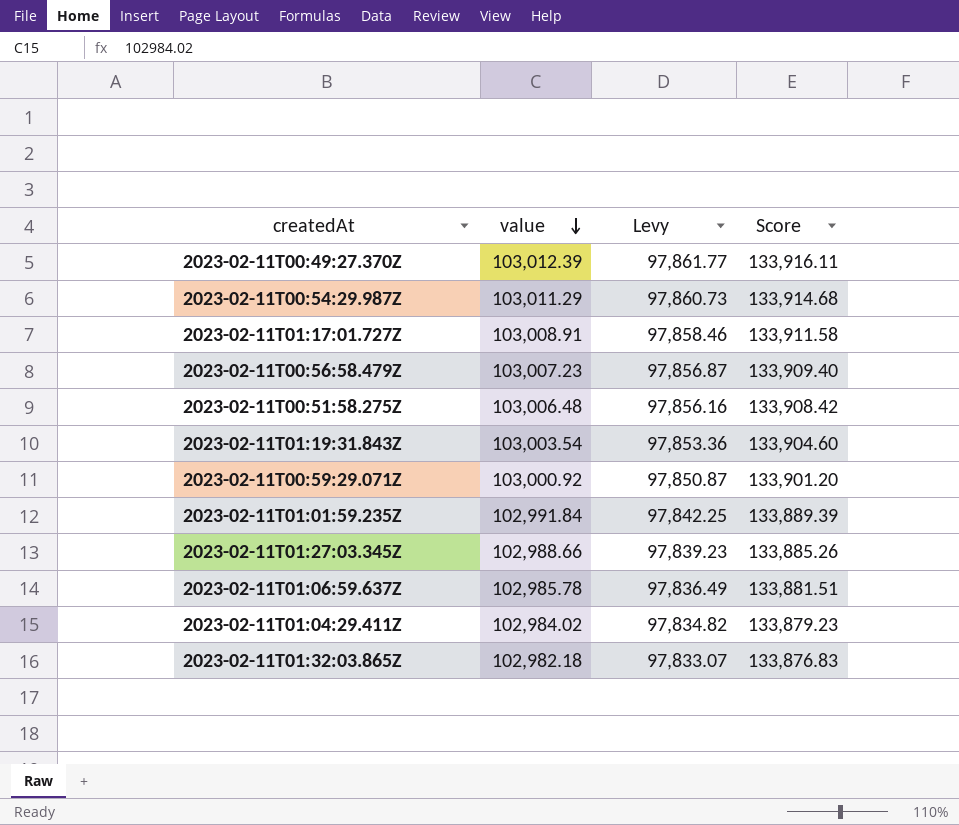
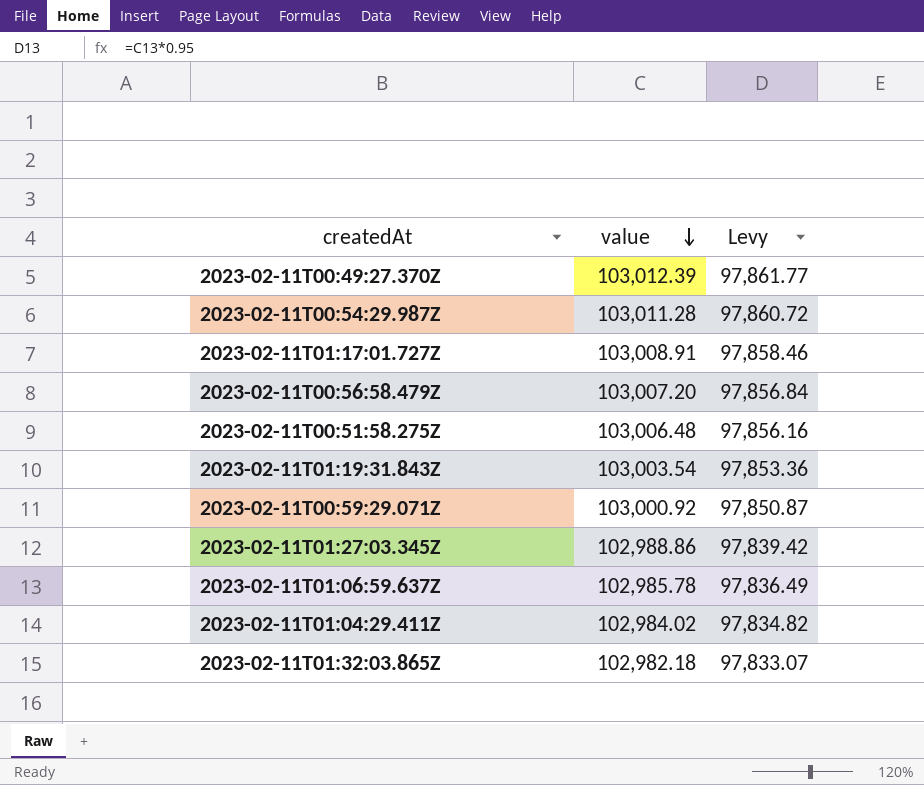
column Score | formula: [value] * 1.3 -> none
row 2023-02-11T01:01:59.235Z: 102,991.84 | 97,842.25 | 133,889.39 -> none
2023-02-11T00:54:29.987Z | value: 103,011.29 -> 103,011.28
2023-02-11T00:54:29.987Z | Levy: 97,860.73 -> 97,860.72
2023-02-11T00:56:58.479Z | value: 103,007.23 -> 103,007.20
2023-02-11T00:56:58.479Z | Levy: 97,856.87 -> 97,856.84
2023-02-11T01:27:03.345Z | value: 102,988.66 -> 102,988.86
2023-02-11T01:27:03.345Z | Levy: 97,839.23 -> 97,839.42

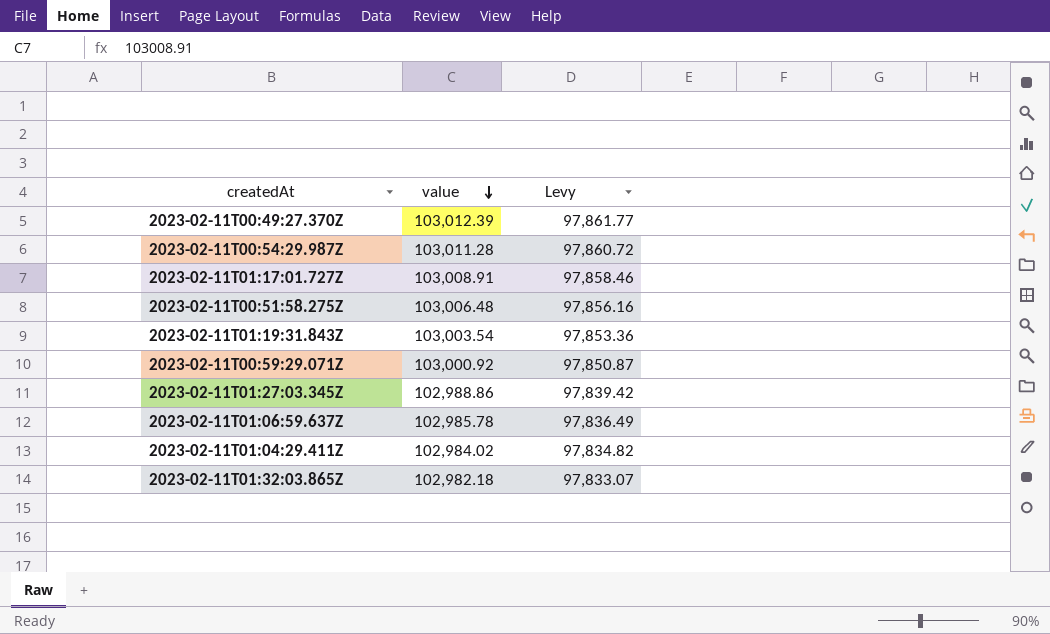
row 2023-02-11T00:56:58.479Z: 103,007.20 | 97,856.84 -> none

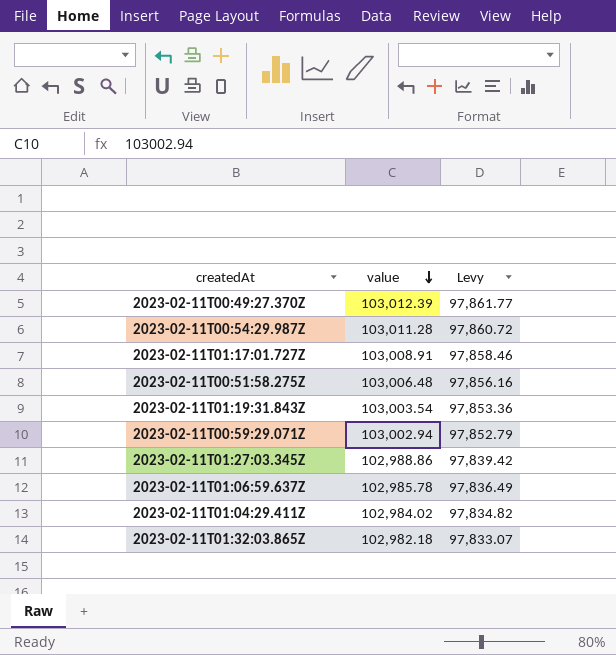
2023-02-11T00:59:29.071Z | value: 103,000.92 -> 103,002.94
2023-02-11T00:59:29.071Z | Levy: 97,850.87 -> 97,852.79

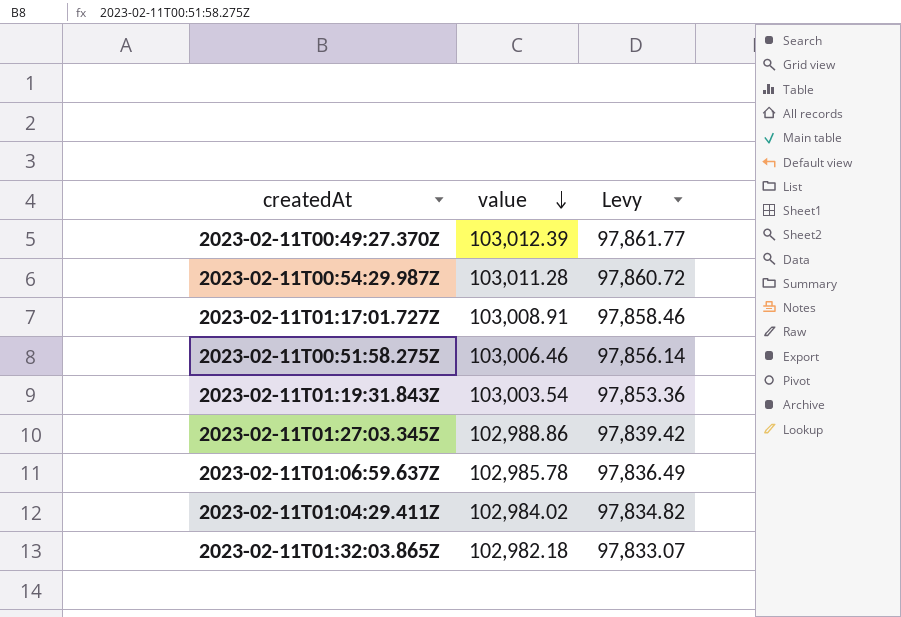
row 2023-02-11T00:59:29.071Z: 103,002.94 | 97,852.79 -> none
2023-02-11T00:51:58.275Z | value: 103,006.48 -> 103,006.46
2023-02-11T00:51:58.275Z | Levy: 97,856.16 -> 97,856.14

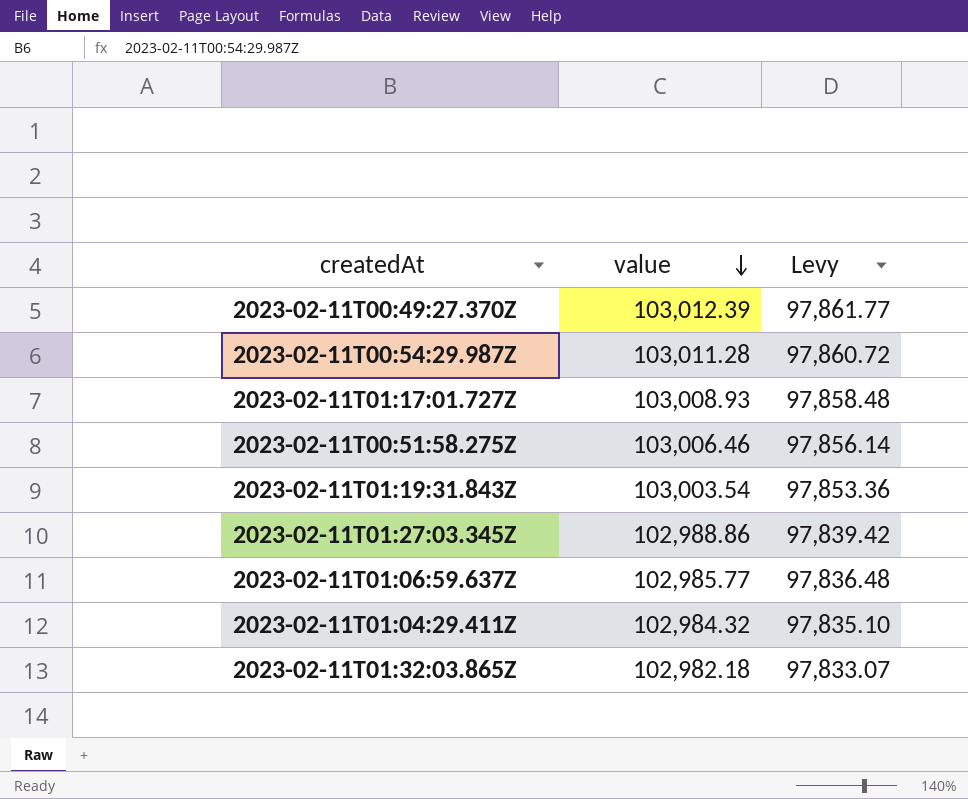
2023-02-11T01:17:01.727Z | value: 103,008.91 -> 103,008.93
2023-02-11T01:17:01.727Z | Levy: 97,858.46 -> 97,858.48
2023-02-11T01:06:59.637Z | value: 102,985.78 -> 102,985.77
2023-02-11T01:06:59.637Z | Levy: 97,836.49 -> 97,836.48
2023-02-11T01:04:29.411Z | value: 102,984.02 -> 102,984.32
2023-02-11T01:04:29.411Z | Levy: 97,834.82 -> 97,835.10

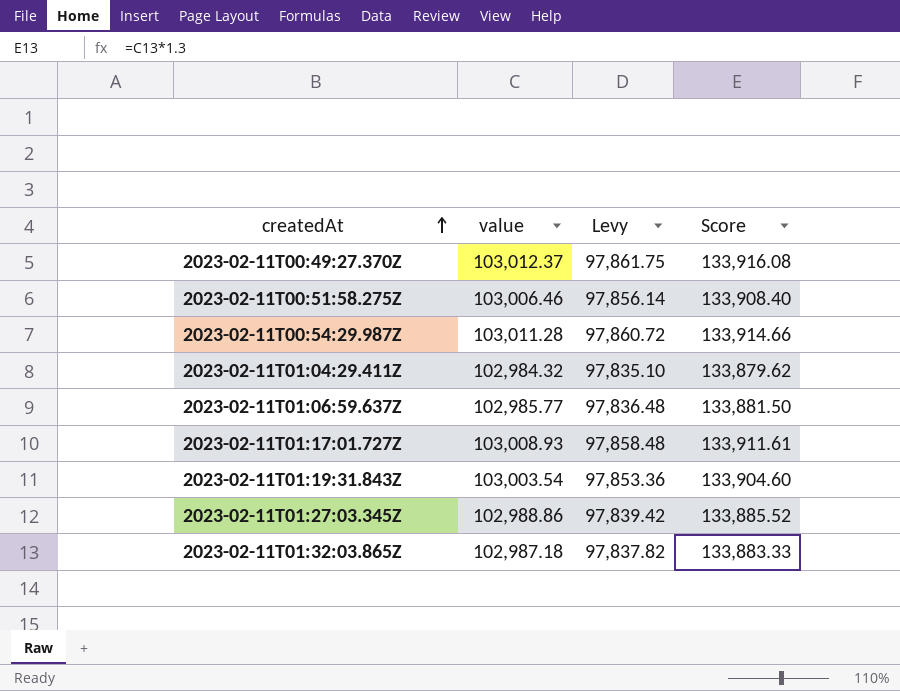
row order: value descending -> createdAt ascending
column Score | formula: none -> [value] * 1.3
2023-02-11T00:49:27.370Z | value: 103,012.39 -> 103,012.37
2023-02-11T00:49:27.370Z | Levy: 97,861.77 -> 97,861.75
2023-02-11T01:32:03.865Z | value: 102,982.18 -> 102,987.18
2023-02-11T01:32:03.865Z | Levy: 97,833.07 -> 97,837.82

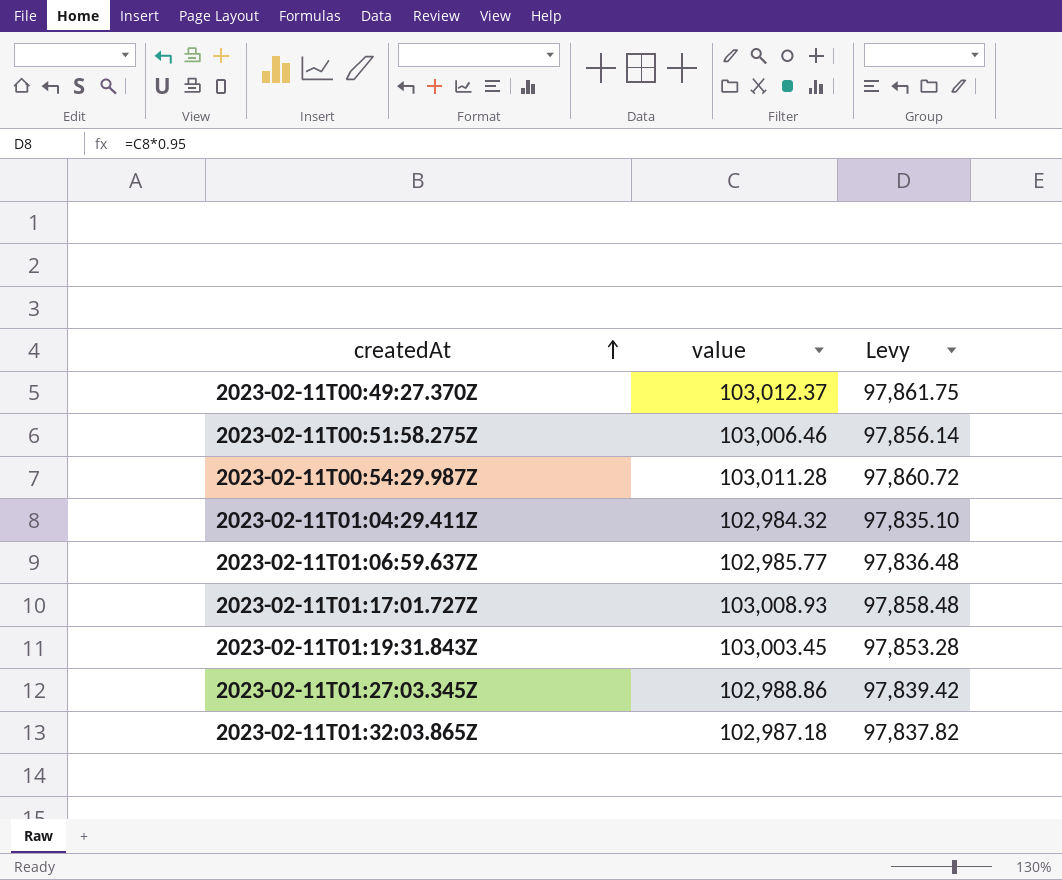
column Score | formula: [value] * 1.3 -> none
2023-02-11T01:19:31.843Z | value: 103,003.54 -> 103,003.45
2023-02-11T01:19:31.843Z | Levy: 97,853.36 -> 97,853.28

